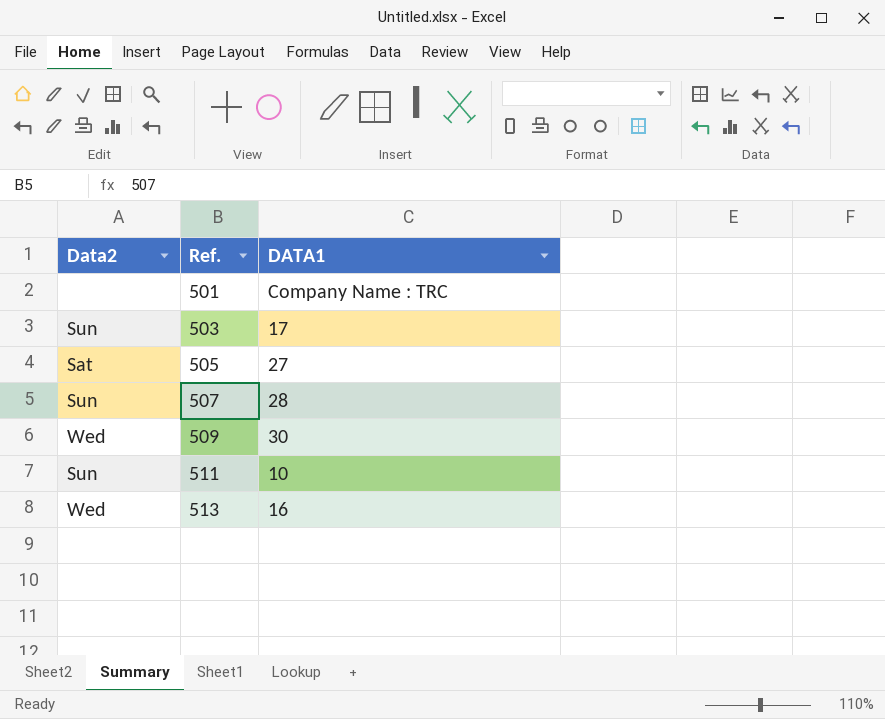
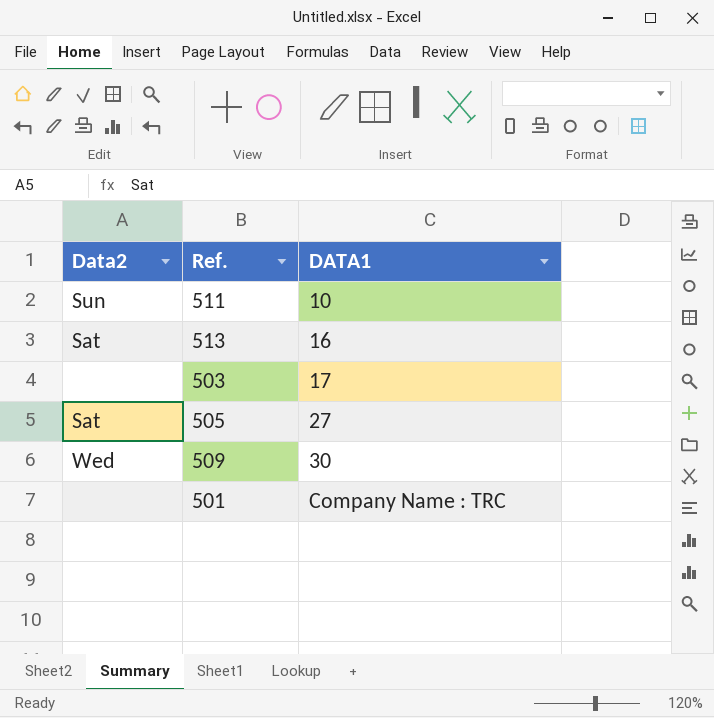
row order: Ref. ascending -> DATA1 ascending
row 507: Sun | 28 -> none
513 | Data2: Wed -> Sat
503 | Data2: Sun -> none

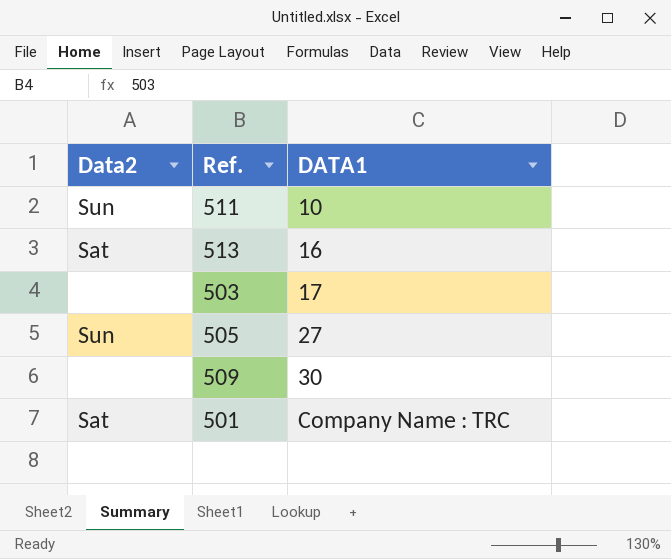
505 | Data2: Sat -> Sun
509 | Data2: Wed -> none
501 | Data2: none -> Sat

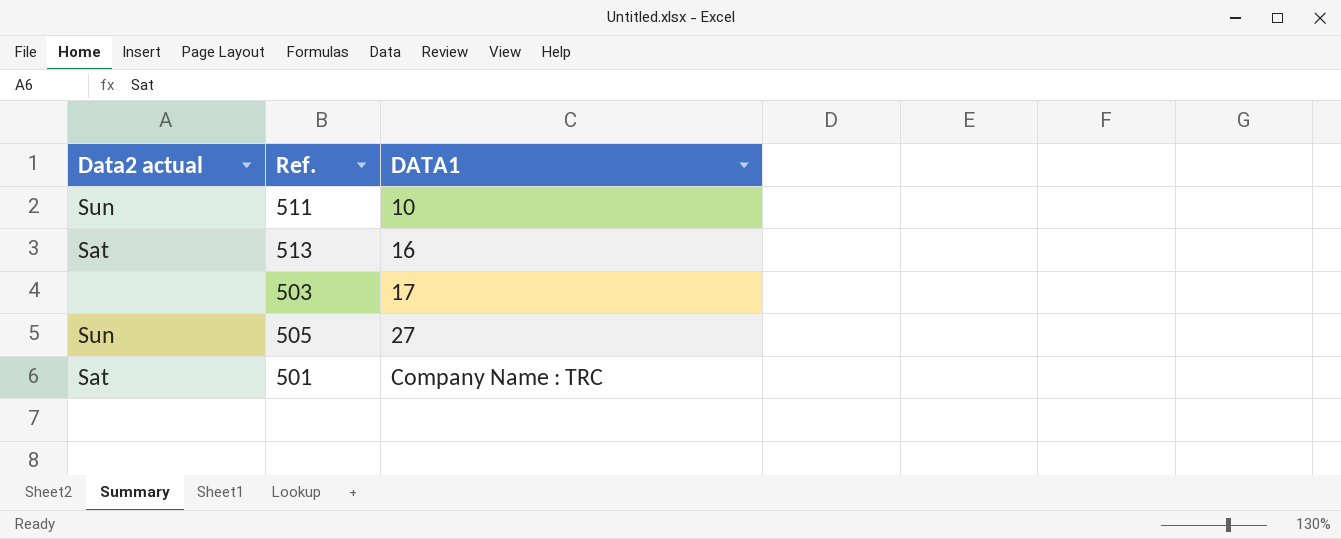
column name: Data2 -> Data2 actual
row 509: none | 30 -> none

